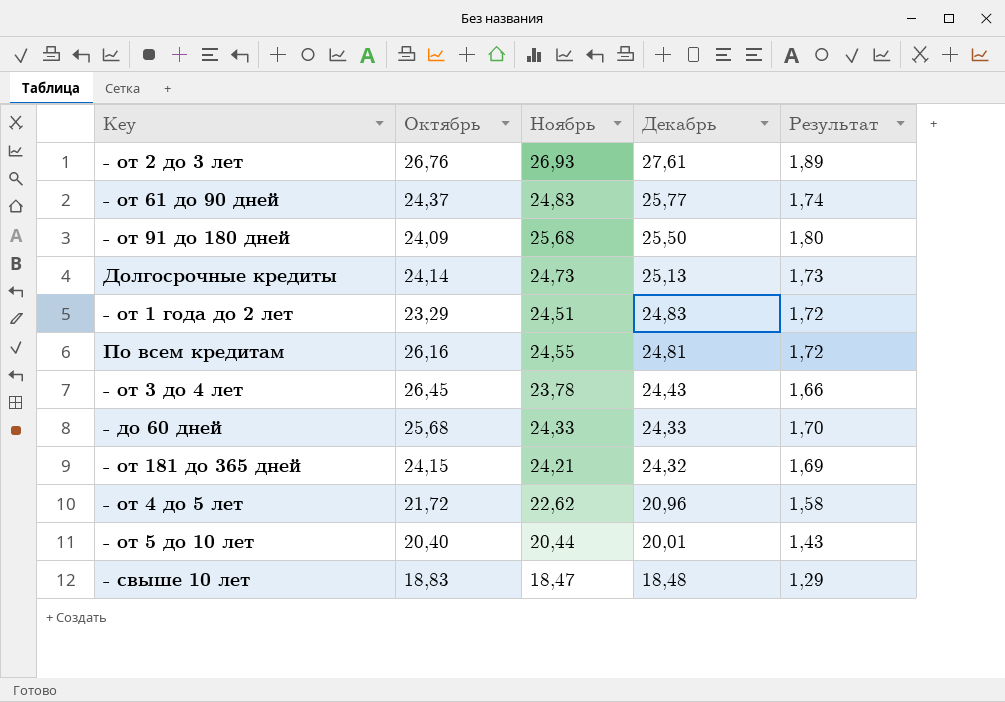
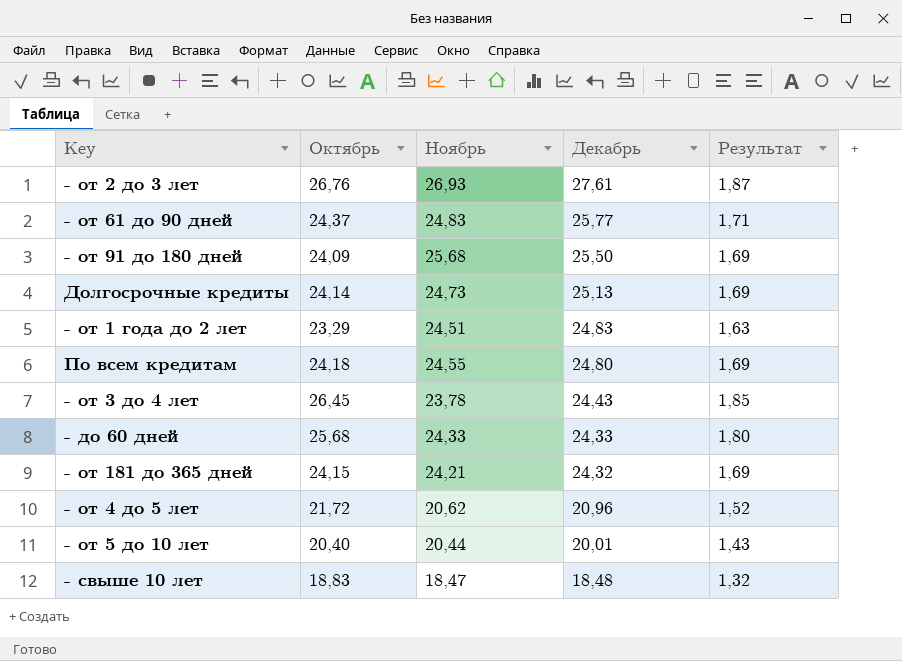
column Результат | formula: [Ноябрь] * 0,07 -> [Октябрь] * 0,07
По всем кредитам | Октябрь: 26,16 -> 24,18
По всем кредитам | Декабрь: 24,81 -> 24,80
- от 4 до 5 лет | Ноябрь: 22,62 -> 20,62

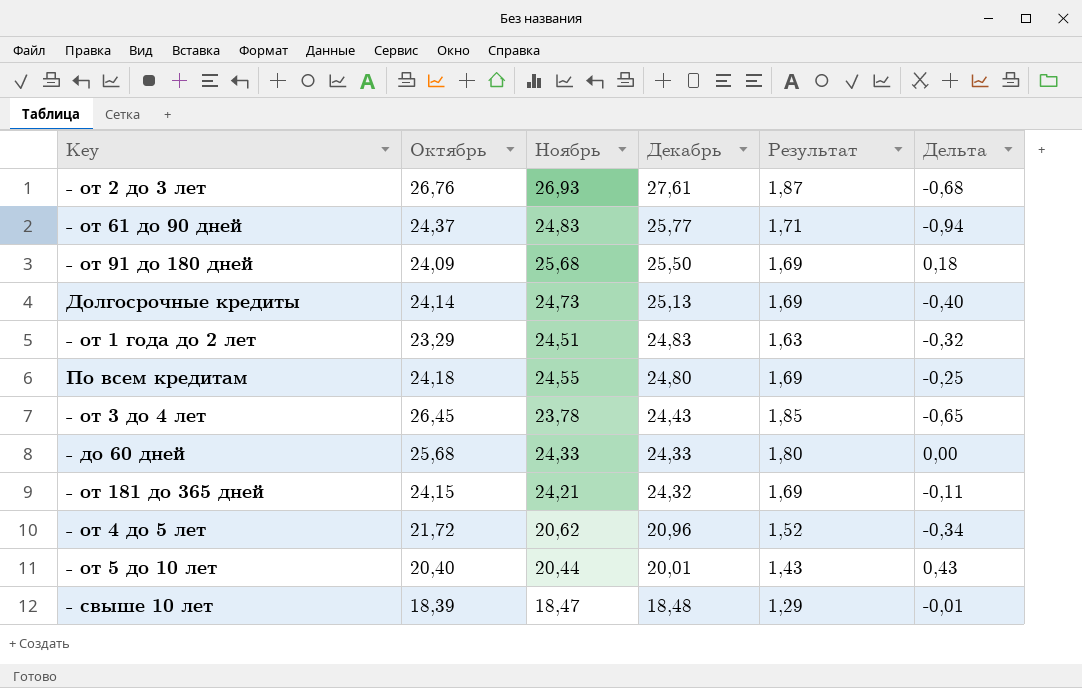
column Дельта | formula: none -> [Ноябрь] - [Декабрь]
- свыше 10 лет | Октябрь: 18,83 -> 18,39
- свыше 10 лет | Результат: 1,32 -> 1,29

